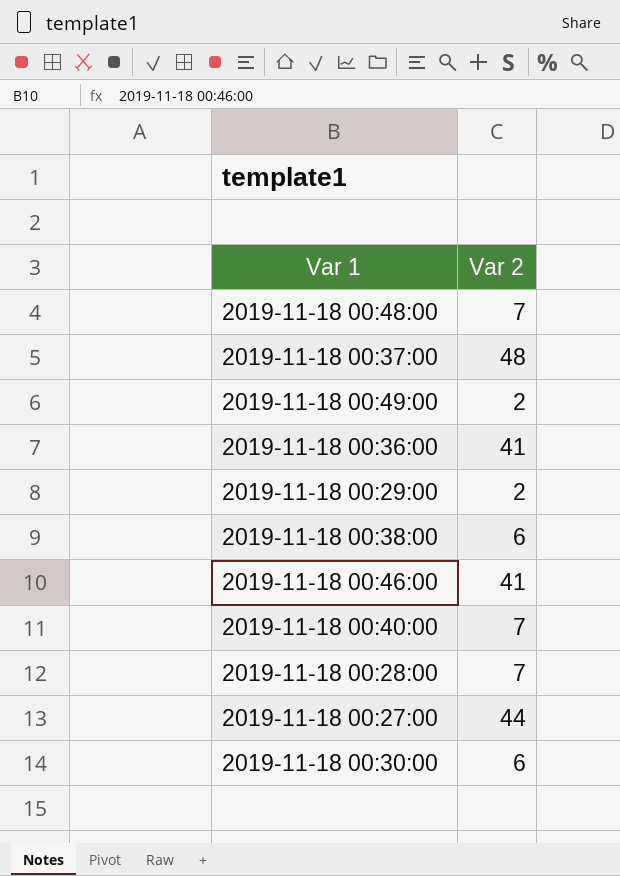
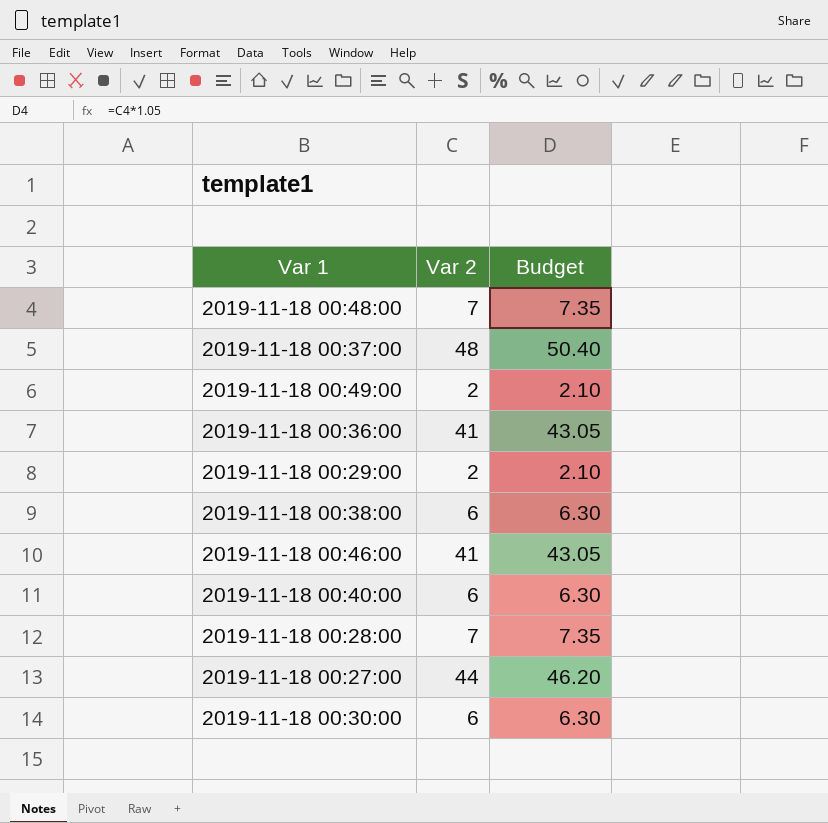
column Budget | formula: none -> [Var 2] * 1.05
2019-11-18 00:40:00 | Var 2: 7 -> 6

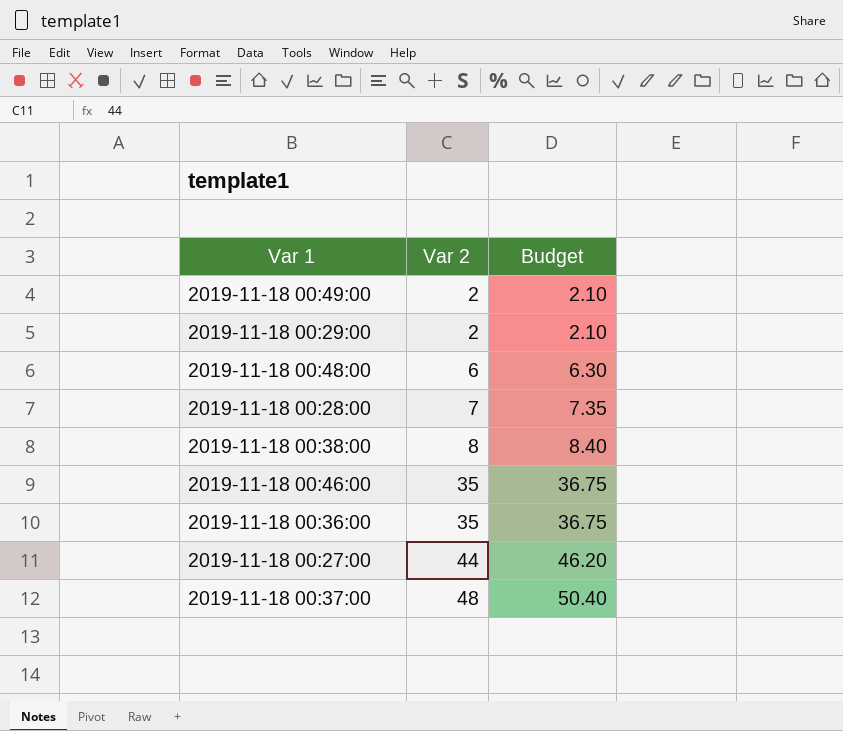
row order: none -> Var 2 ascending
row 2019-11-18 00:40:00: 6 | 6.30 -> none
row 2019-11-18 00:30:00: 6 | 6.30 -> none
2019-11-18 00:48:00 | Var 2: 7 -> 6
2019-11-18 00:48:00 | Budget: 7.35 -> 6.30
2019-11-18 00:38:00 | Var 2: 6 -> 8
2019-11-18 00:38:00 | Budget: 6.30 -> 8.40
2019-11-18 00:46:00 | Var 2: 41 -> 35
2019-11-18 00:46:00 | Budget: 43.05 -> 36.75
2019-11-18 00:36:00 | Var 2: 41 -> 35
2019-11-18 00:36:00 | Budget: 43.05 -> 36.75

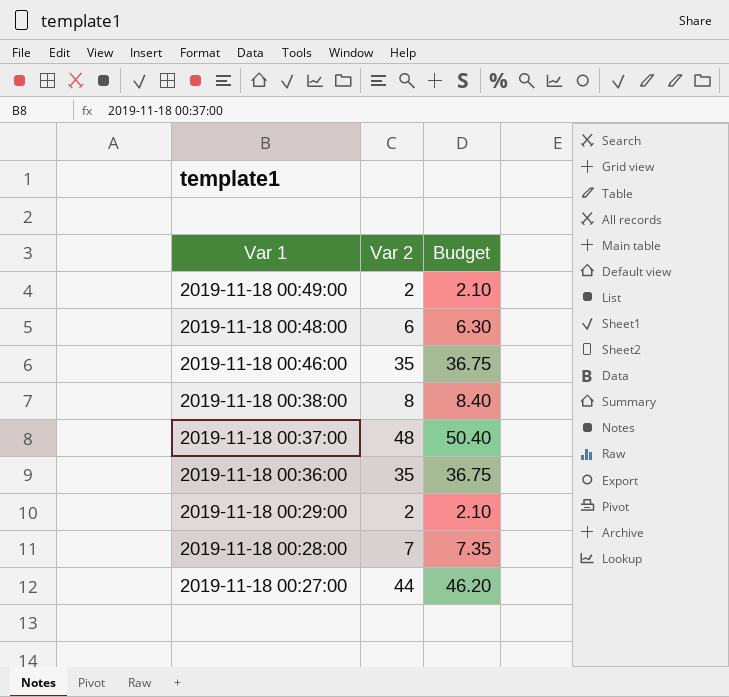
row order: Var 2 ascending -> Var 1 descending

